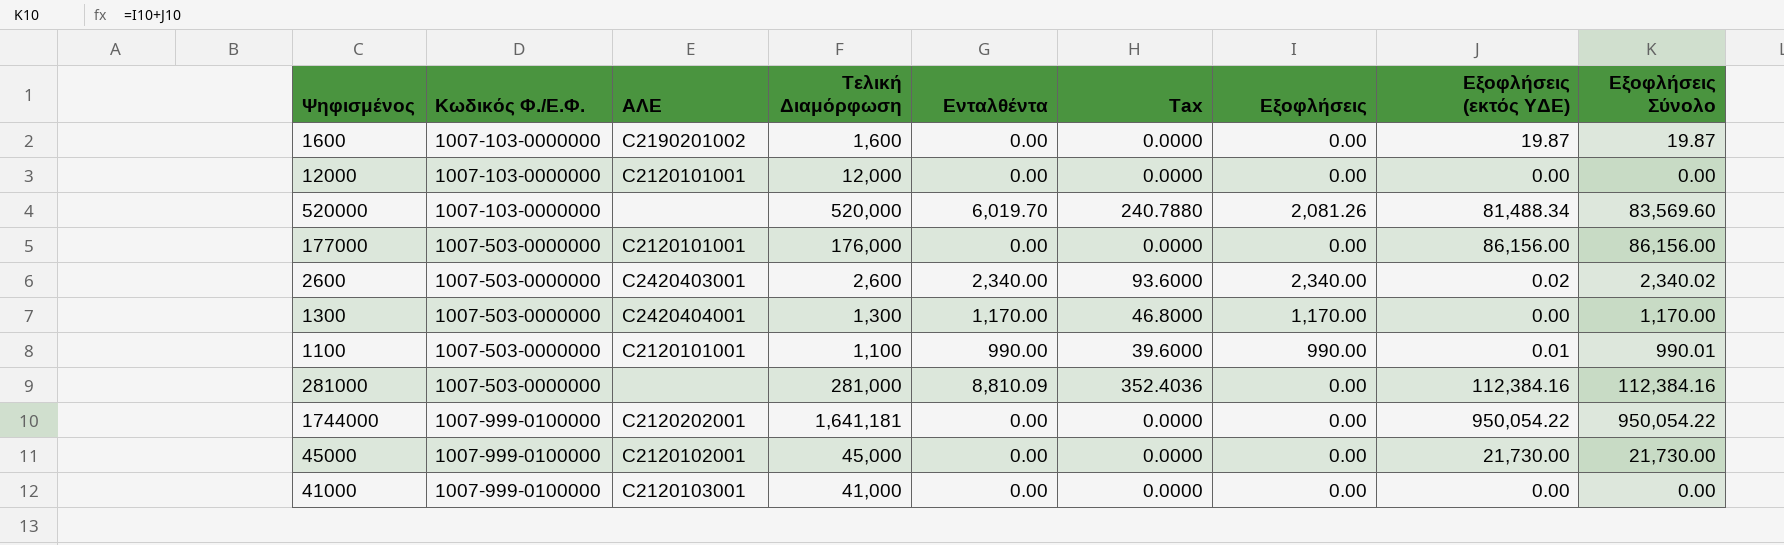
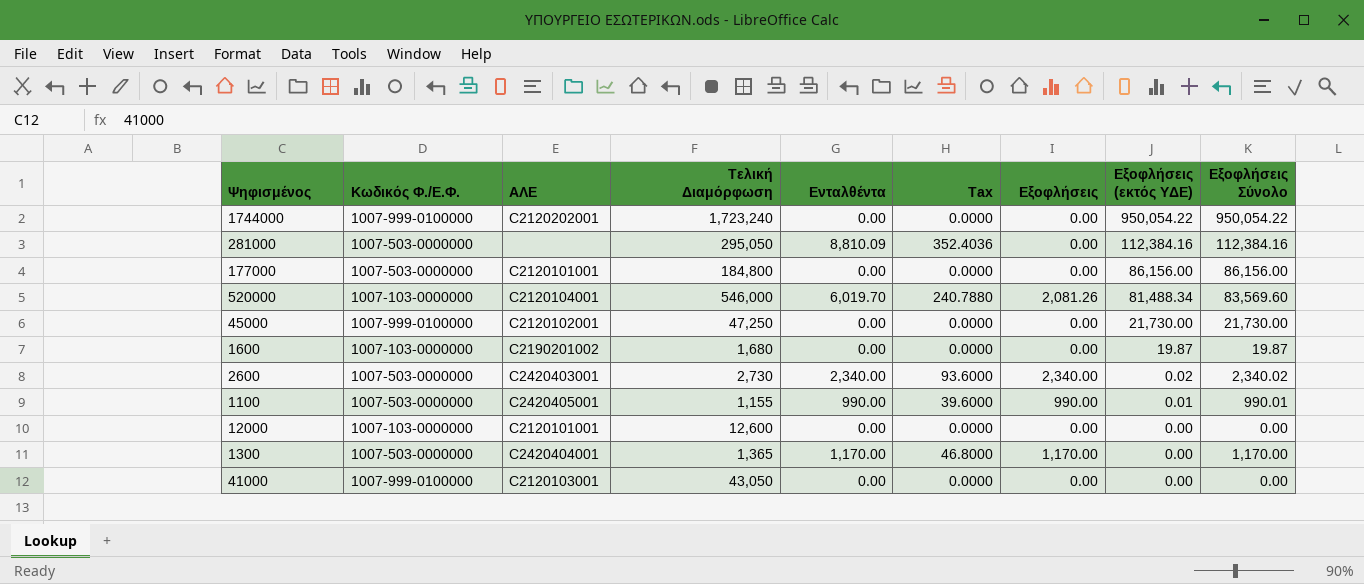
row order: Κωδικός Φ./Ε.Φ. ascending -> Εξοφλήσεις (εκτός ΥΔΕ) descending
1744000 | Τελική Διαμόρφωση: 1,641,181 -> 1,723,240
281000 | Τελική Διαμόρφωση: 281,000 -> 295,050
177000 | Τελική Διαμόρφωση: 176,000 -> 184,800
520000 | ΑΛΕ: none -> C2120104001
520000 | Τελική Διαμόρφωση: 520,000 -> 546,000
45000 | Τελική Διαμόρφωση: 45,000 -> 47,250
1600 | Τελική Διαμόρφωση: 1,600 -> 1,680
2600 | Τελική Διαμόρφωση: 2,600 -> 2,730
1100 | ΑΛΕ: C2120101001 -> C2420405001
1100 | Τελική Διαμόρφωση: 1,100 -> 1,155
12000 | Τελική Διαμόρφωση: 12,000 -> 12,600
1300 | Τελική Διαμόρφωση: 1,300 -> 1,365
41000 | Τελική Διαμόρφωση: 41,000 -> 43,050

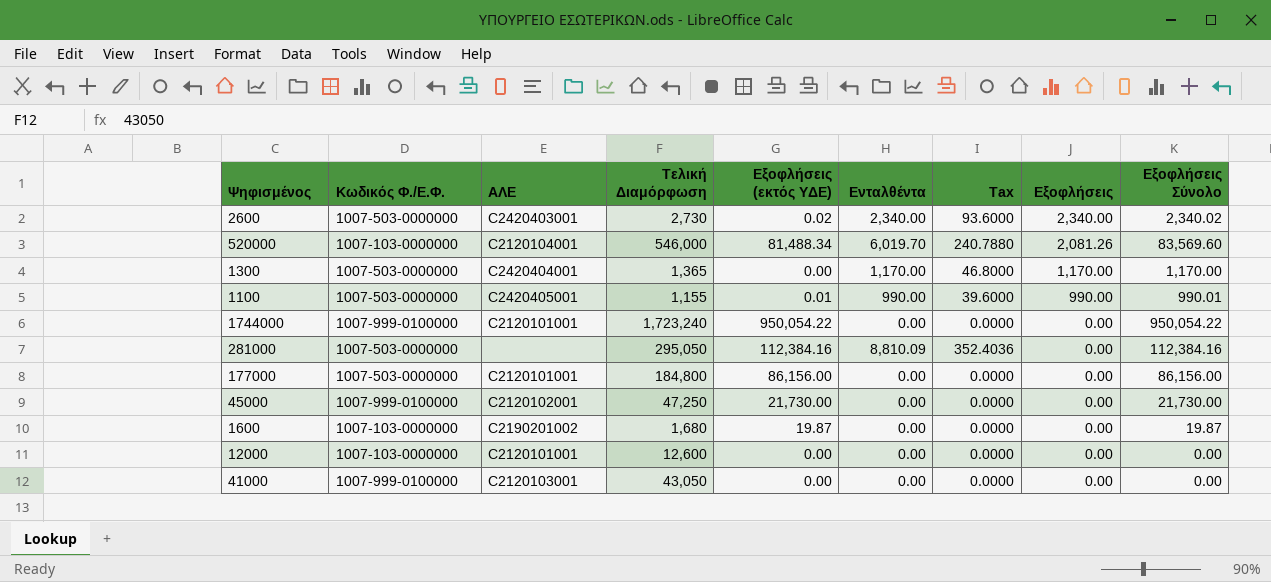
row order: Εξοφλήσεις (εκτός ΥΔΕ) descending -> Εξοφλήσεις descending
column Εξοφλήσεις (εκτός ΥΔΕ) | position: 8 -> 5
1744000 | ΑΛΕ: C2120202001 -> C2120101001

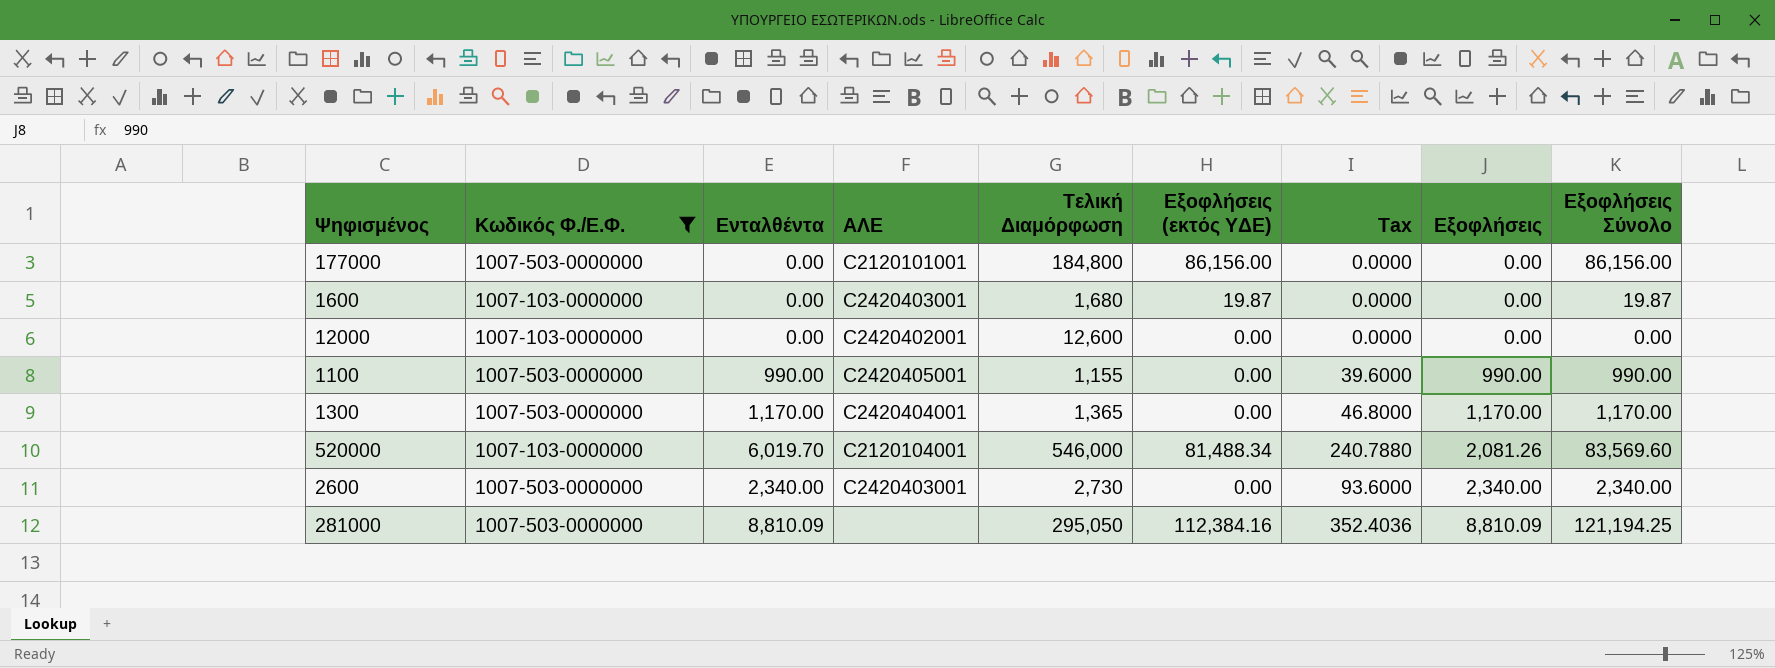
filter: none -> Κωδικός Φ./Ε.Φ. != 1007-999-0100000
row order: Εξοφλήσεις descending -> Εξοφλήσεις ascending
column Ενταλθέντα | position: 6 -> 3
1600 | ΑΛΕ: C2190201002 -> C2420403001
12000 | ΑΛΕ: C2120101001 -> C2420402001
1100 | Εξοφλήσεις (εκτός ΥΔΕ): 0.01 -> 0.00
1100 | Εξοφλήσεις Σύνολο: 990.01 -> 990.00
2600 | Εξοφλήσεις (εκτός ΥΔΕ): 0.02 -> 0.00
2600 | Εξοφλήσεις Σύνολο: 2,340.02 -> 2,340.00
281000 | Εξοφλήσεις: 0.00 -> 8,810.09
281000 | Εξοφλήσεις Σύνολο: 112,384.16 -> 121,194.25

